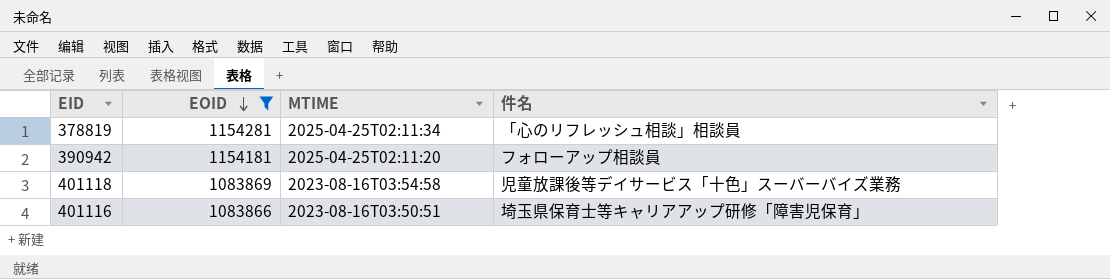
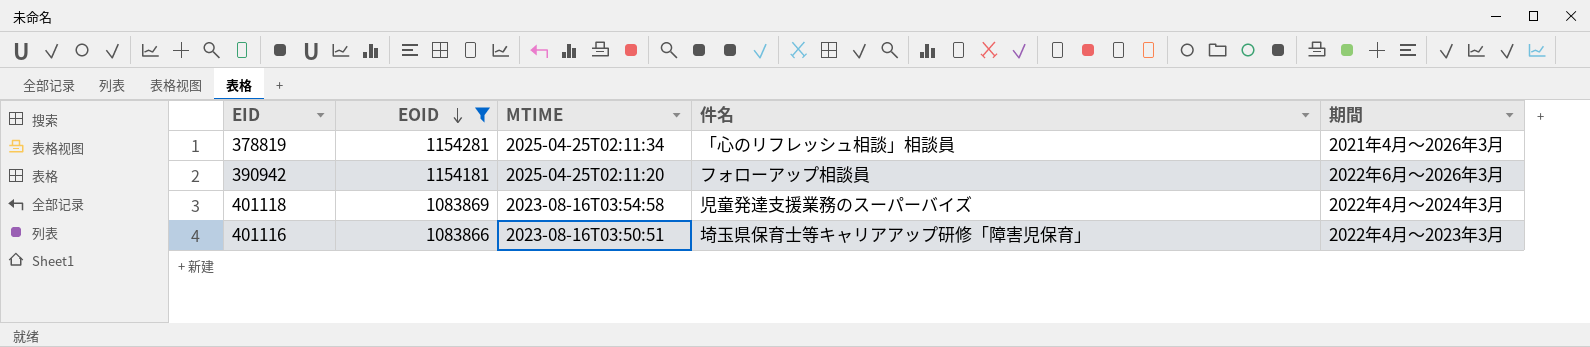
column 期間 | position: none -> 5
401118 | 件名: 児童放課後等デイサービス「十色」スーバーバイズ業務 -> 児童発達支援業務のスーパーバイズ

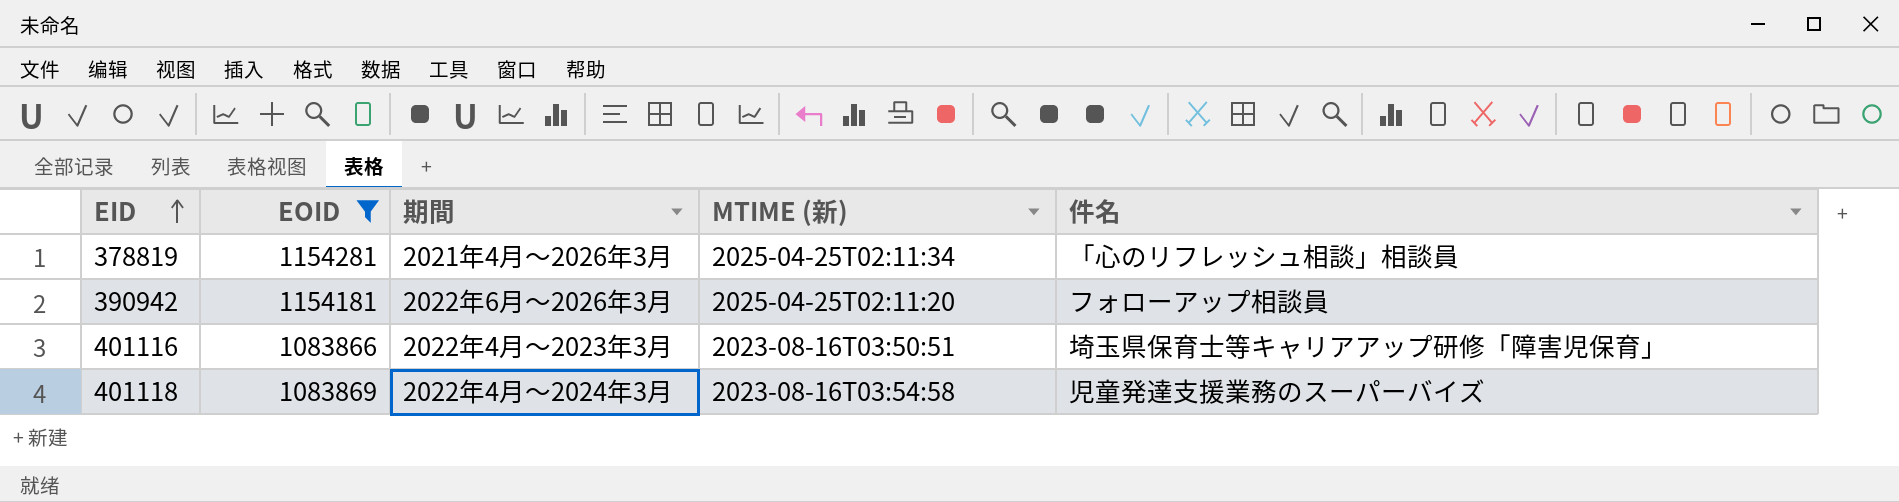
row order: EOID descending -> EID ascending
column 期間 | position: 5 -> 3
column name: MTIME -> MTIME (新)

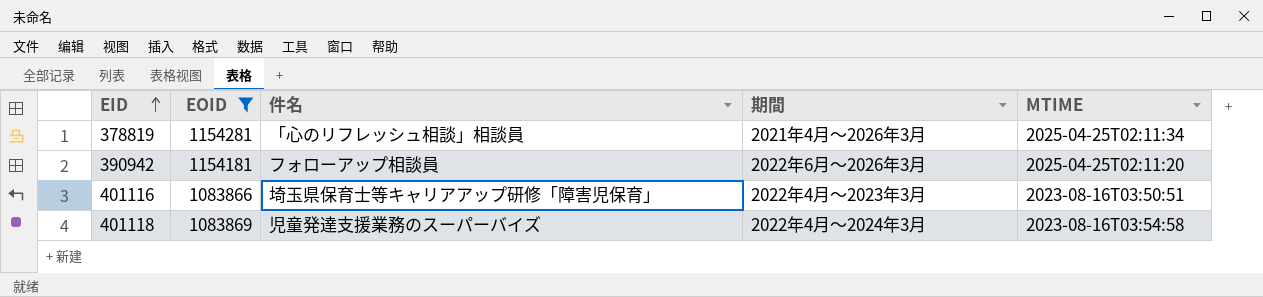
column 件名 | position: 5 -> 3
column name: MTIME (新) -> MTIME

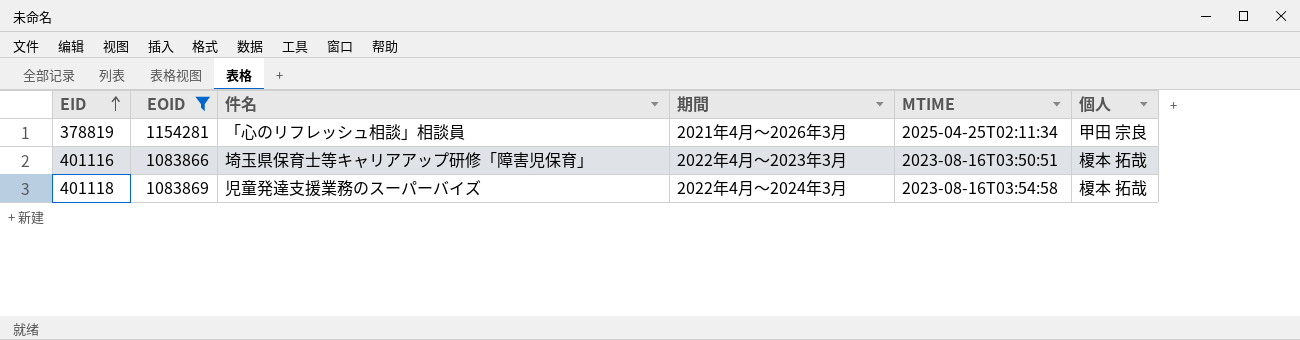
column 個人 | position: none -> 6
row 390942: 1154181 | フォローアップ相談員 | 2022年6月〜2026年3月 | 2025-04-25T02:11:20 -> none

